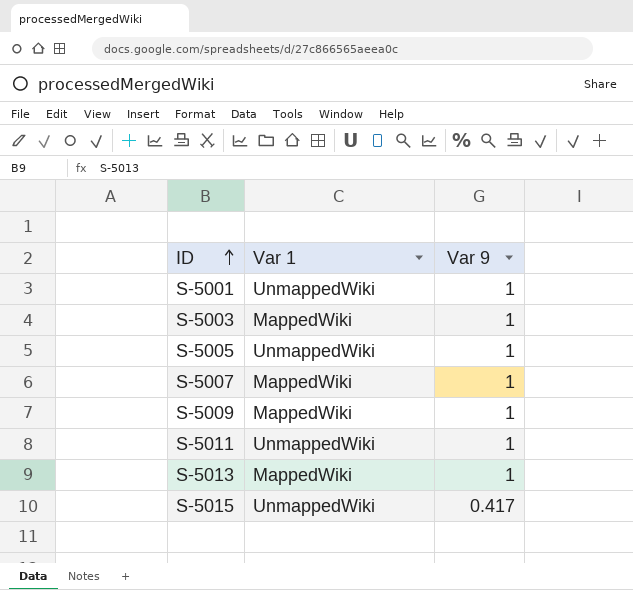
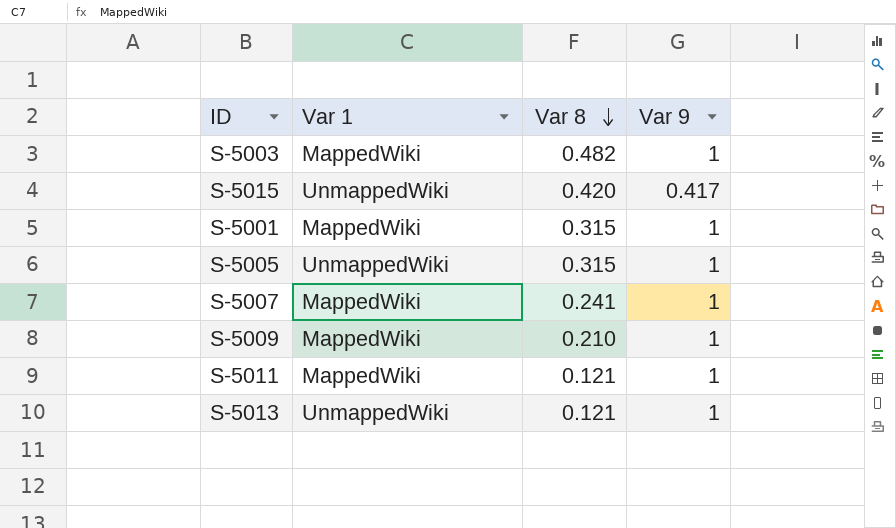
row order: ID ascending -> Var 8 descending
column Var 8 | position: none -> 3
S-5001 | Var 1: UnmappedWiki -> MappedWiki
S-5011 | Var 1: UnmappedWiki -> MappedWiki
S-5013 | Var 1: MappedWiki -> UnmappedWiki

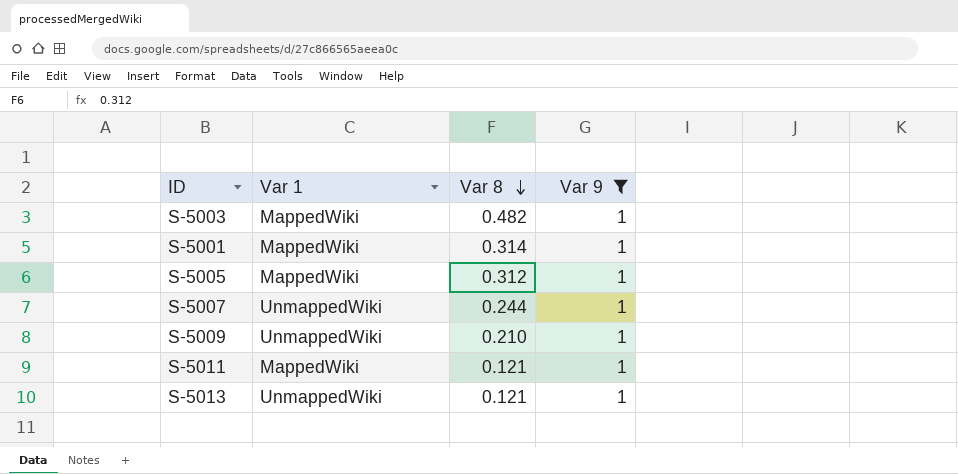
filter: none -> Var 9 = 1
S-5001 | Var 8: 0.315 -> 0.314
S-5005 | Var 1: UnmappedWiki -> MappedWiki
S-5005 | Var 8: 0.315 -> 0.312
S-5007 | Var 1: MappedWiki -> UnmappedWiki
S-5007 | Var 8: 0.241 -> 0.244
S-5009 | Var 1: MappedWiki -> UnmappedWiki

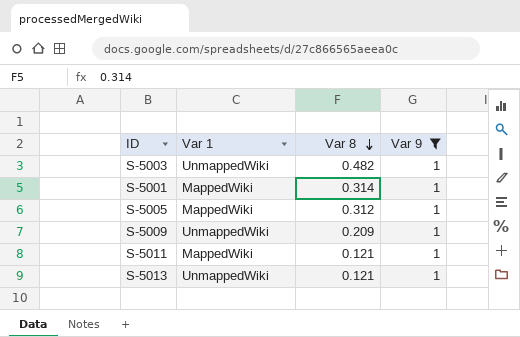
row S-5007: UnmappedWiki | 0.244 | 1 -> none
S-5003 | Var 1: MappedWiki -> UnmappedWiki
S-5009 | Var 8: 0.210 -> 0.209

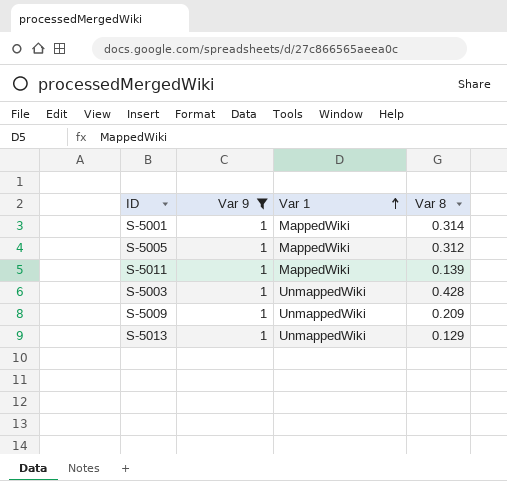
row order: Var 8 descending -> Var 1 ascending
column Var 9 | position: 4 -> 2
S-5011 | Var 8: 0.121 -> 0.139
S-5003 | Var 8: 0.482 -> 0.428
S-5013 | Var 8: 0.121 -> 0.129

